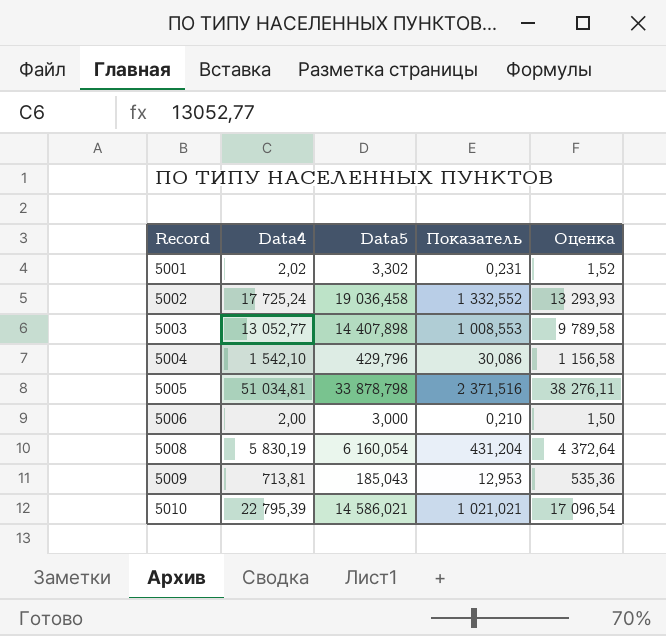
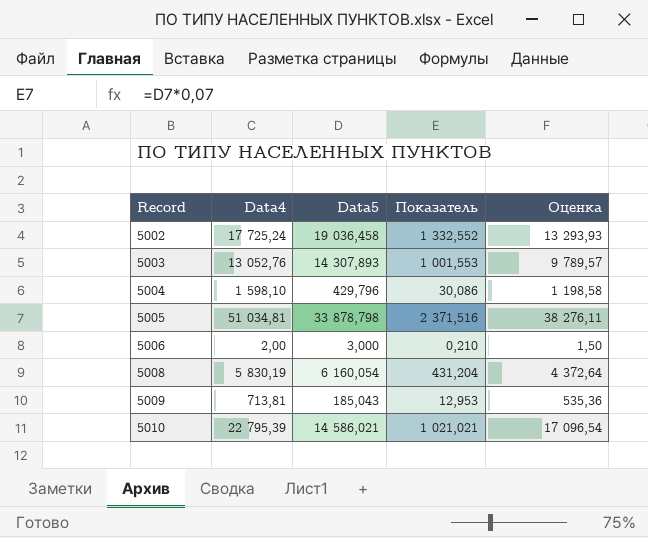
row 5001: 2,02 | 3,302 | 0,231 | 1,52 -> none
5003 | Data4: 13 052,77 -> 13 052,76
5003 | Data5: 14 407,898 -> 14 307,893
5003 | Показатель: 1 008,553 -> 1 001,553
5003 | Оценка: 9 789,58 -> 9 789,57
5004 | Data4: 1 542,10 -> 1 598,10
5004 | Оценка: 1 156,58 -> 1 198,58

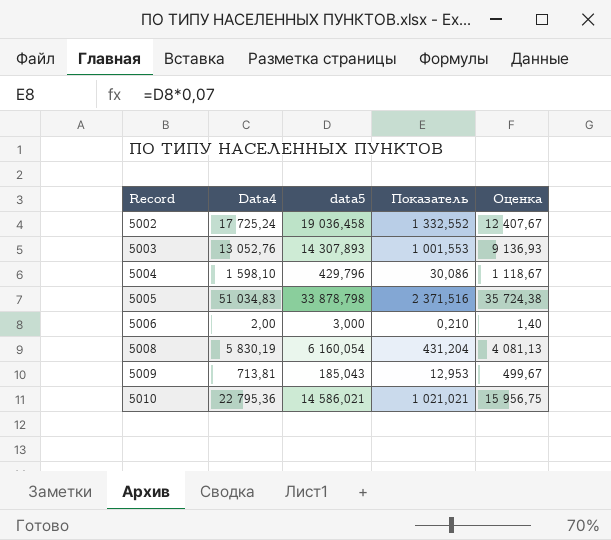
column name: Data5 -> data5
column Оценка | formula: [Data4] * 0,75 -> [Data4] * 0,7
5005 | Data4: 51 034,81 -> 51 034,83
5010 | Data4: 22 795,39 -> 22 795,36

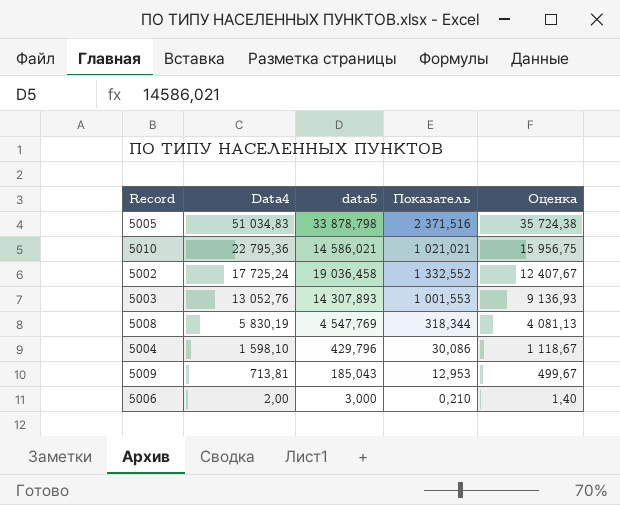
row order: Record ascending -> Data4 descending
5008 | data5: 6 160,054 -> 4 547,769
5008 | Показатель: 431,204 -> 318,344

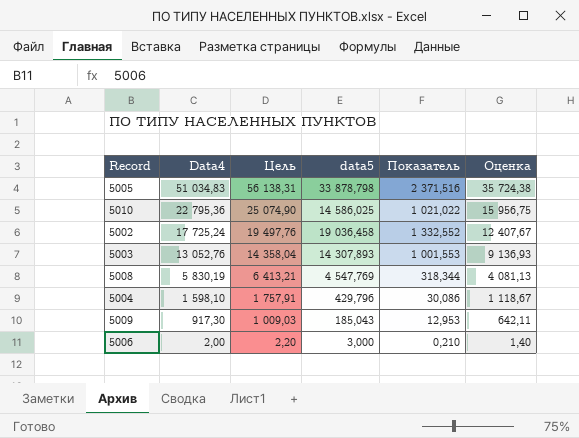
column Цель | formula: none -> [Data4] * 1,1
5010 | data5: 14 586,021 -> 14 586,025
5010 | Показатель: 1 021,021 -> 1 021,022
5009 | Data4: 713,81 -> 917,30
5009 | Оценка: 499,67 -> 642,11

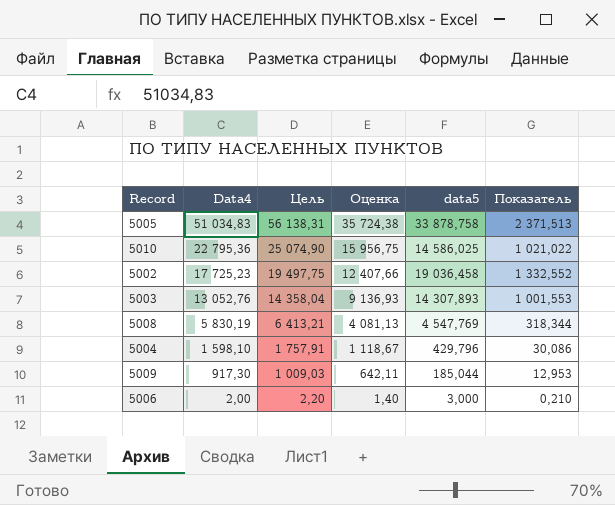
column Оценка | position: 6 -> 4
5005 | data5: 33 878,798 -> 33 878,758
5005 | Показатель: 2 371,516 -> 2 371,513
5002 | Data4: 17 725,24 -> 17 725,23
5002 | Цель: 19 497,76 -> 19 497,75
5002 | Оценка: 12 407,67 -> 12 407,66
5009 | data5: 185,043 -> 185,044

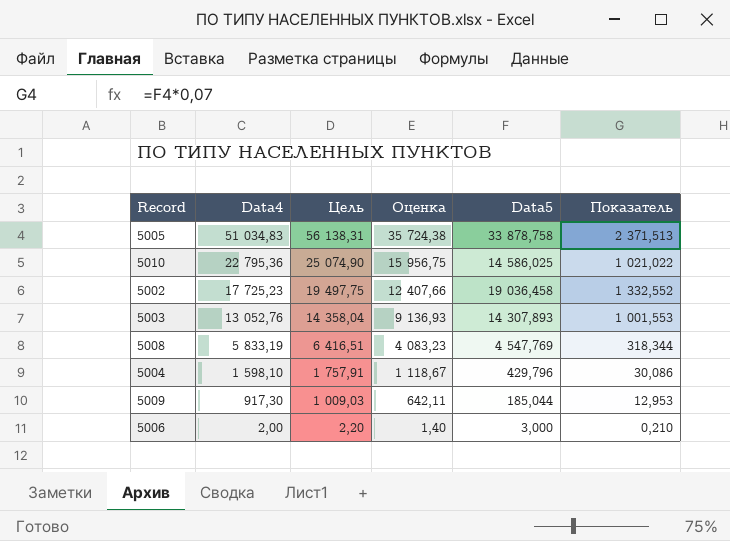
column name: data5 -> Data5
5008 | Data4: 5 830,19 -> 5 833,19
5008 | Цель: 6 413,21 -> 6 416,51
5008 | Оценка: 4 081,13 -> 4 083,23

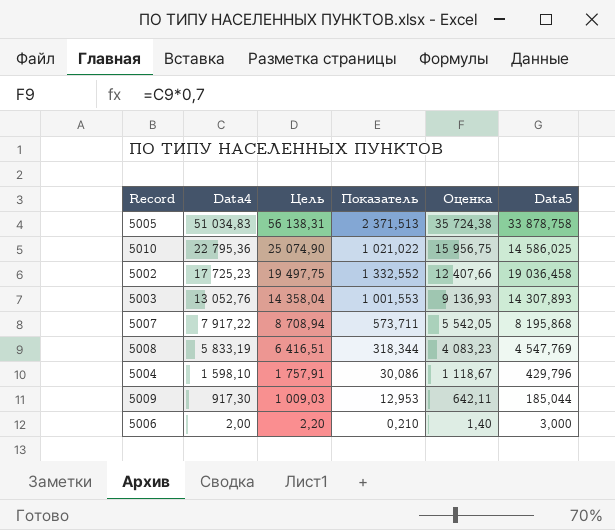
column Показатель | position: 6 -> 4
row 5007: none -> 7 917,22 | 8 708,94 | 573,711 | 5 542,05 | 8 195,868

